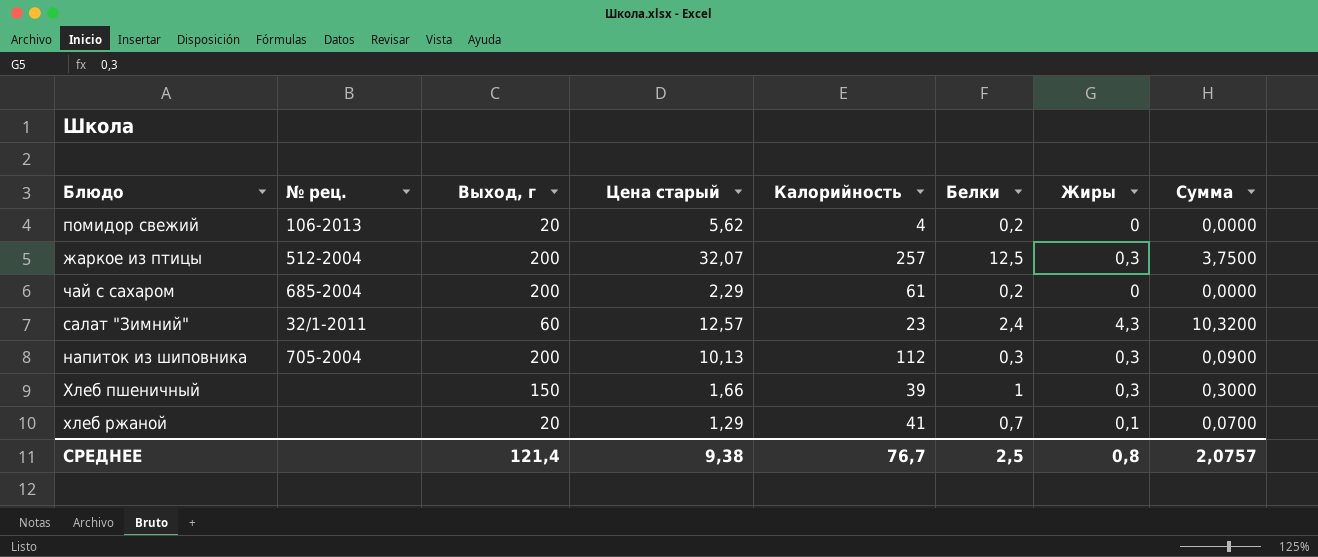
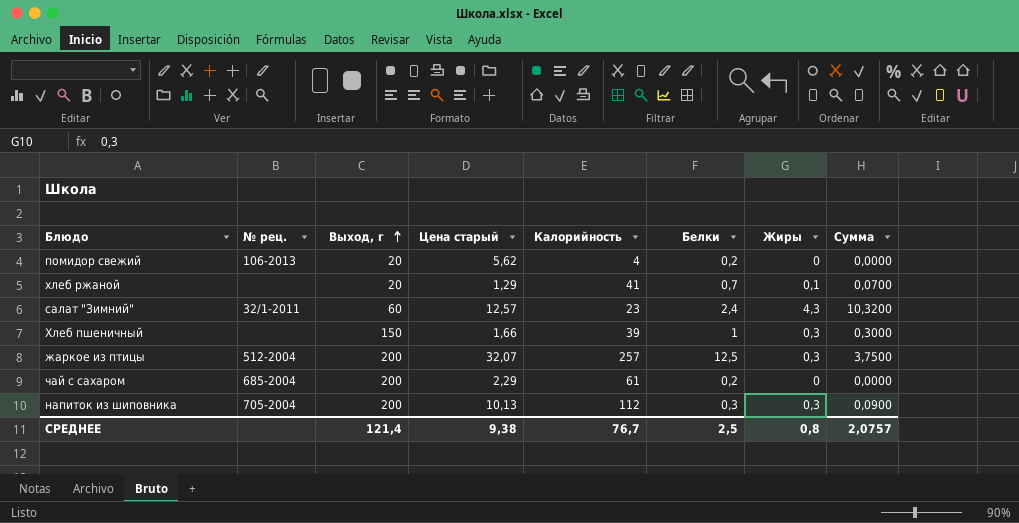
row order: none -> Выход, г ascending

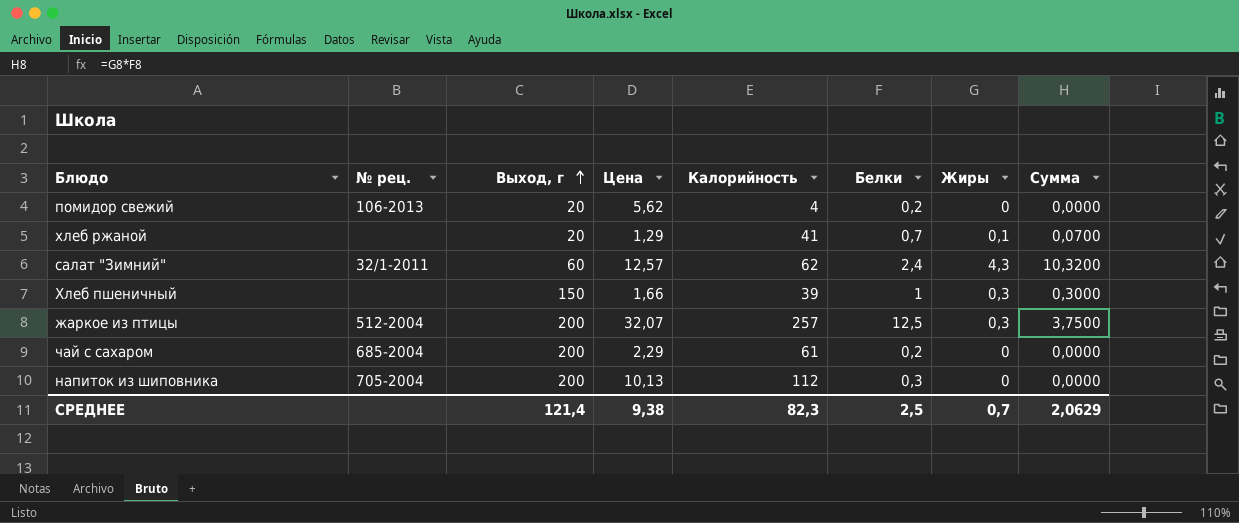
column name: Цена старый -> Цена
салат "Зимний" | Калорийность: 23 -> 62
напиток из шиповника | Жиры: 0,3 -> 0
напиток из шиповника | Сумма: 0,0900 -> 0,0000
СРЕДНЕЕ | Калорийность: 76,7 -> 82,3
СРЕДНЕЕ | Жиры: 0,8 -> 0,7
СРЕДНЕЕ | Сумма: 2,0757 -> 2,0629

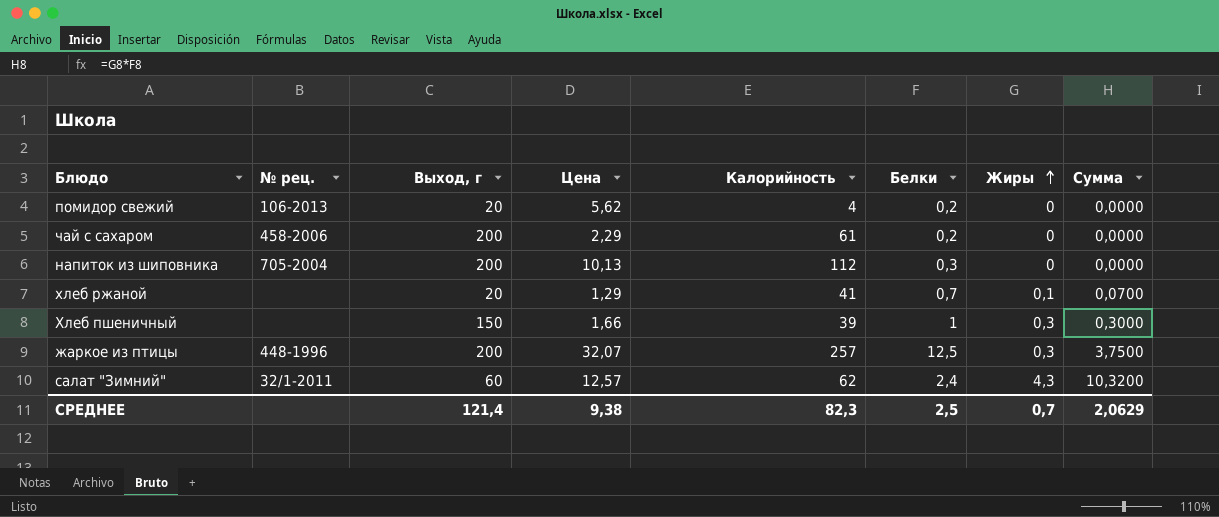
row order: Выход, г ascending -> Жиры ascending
чай с сахаром | № рец.: 685-2004 -> 458-2006
жаркое из птицы | № рец.: 512-2004 -> 448-1996

